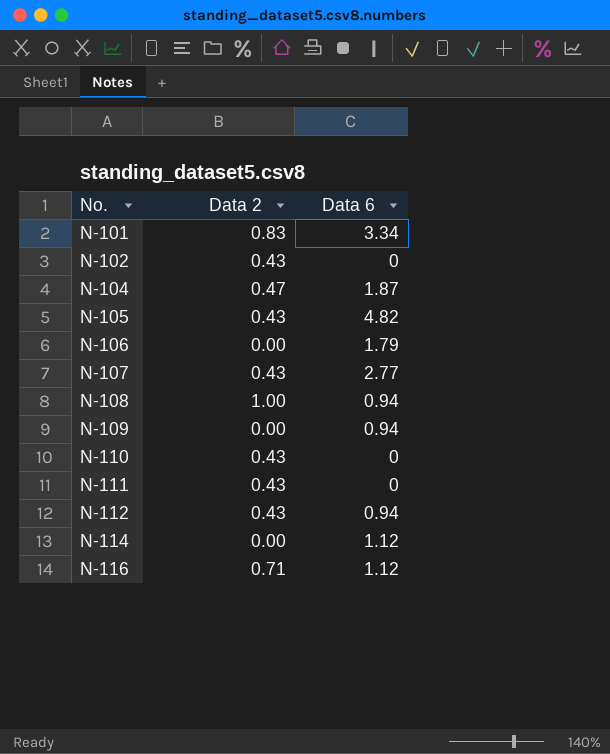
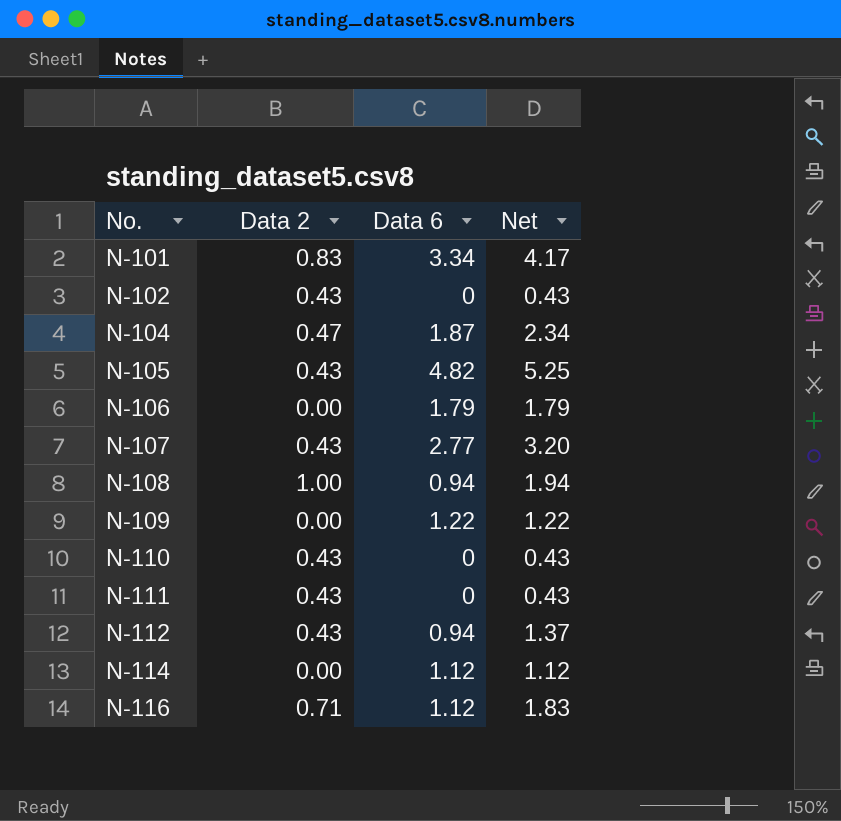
column Net | formula: none -> [Data 2] + [Data 6]
N-109 | Data 6: 0.94 -> 1.22

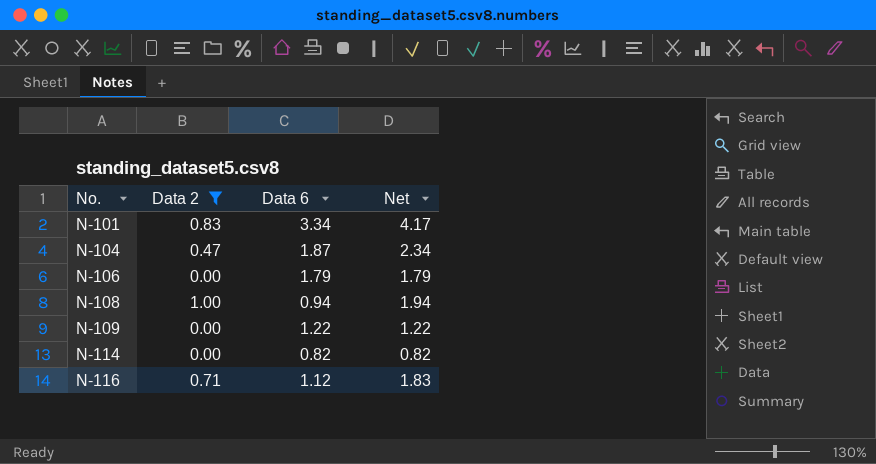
filter: none -> Data 2 != 0.43
N-114 | Data 6: 1.12 -> 0.82
N-114 | Net: 1.12 -> 0.82

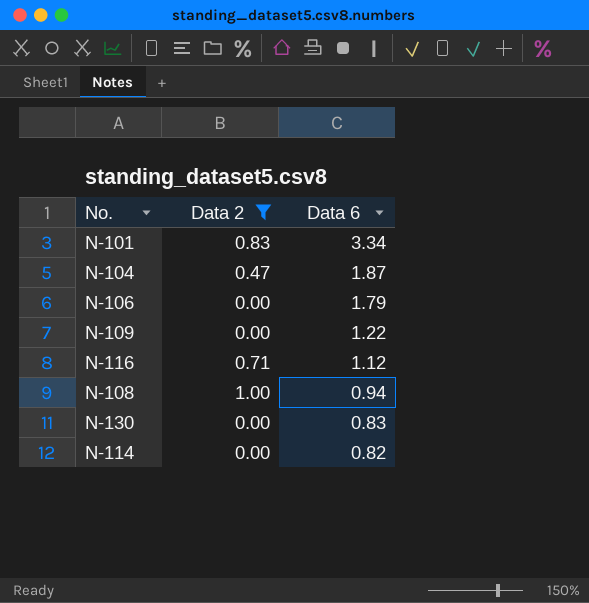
row order: No. ascending -> Data 6 descending
column Net | formula: [Data 2] + [Data 6] -> none
row N-130: none -> 0.00 | 0.83

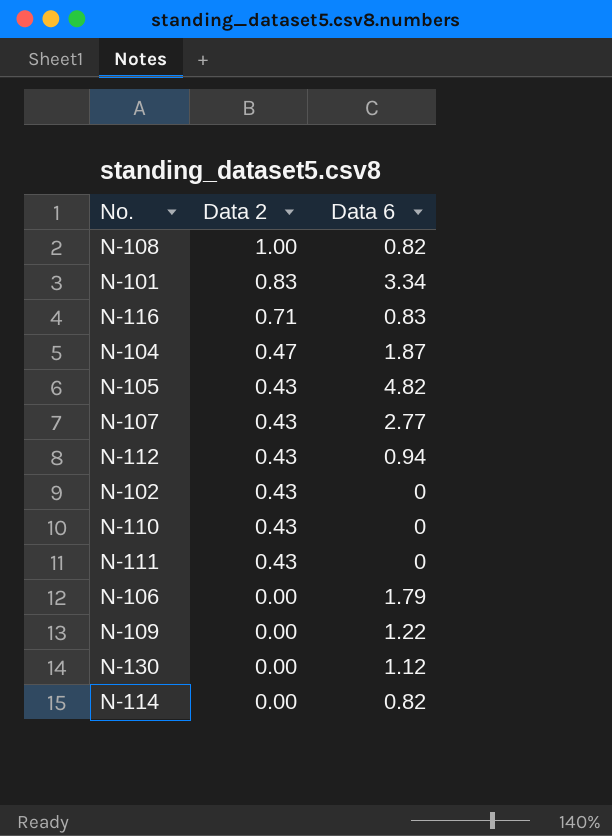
filter: Data 2 != 0.43 -> none
row order: Data 6 descending -> Data 2 descending
N-108 | Data 6: 0.94 -> 0.82
N-116 | Data 6: 1.12 -> 0.83
N-130 | Data 6: 0.83 -> 1.12

